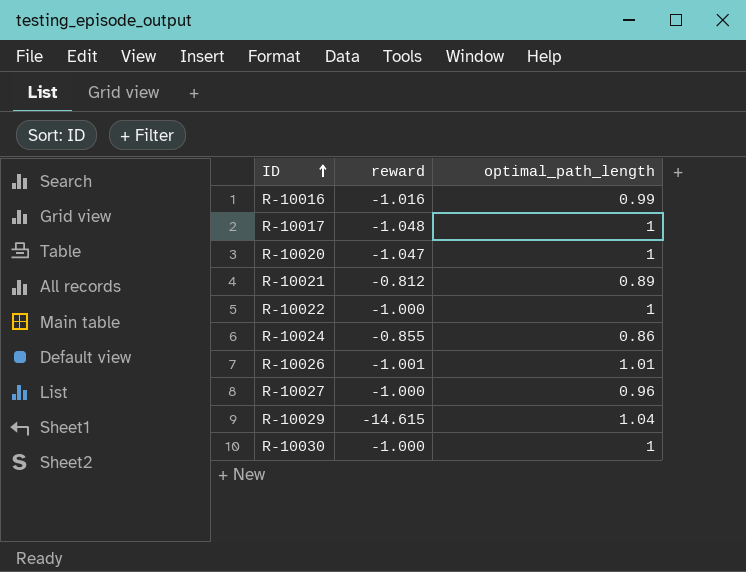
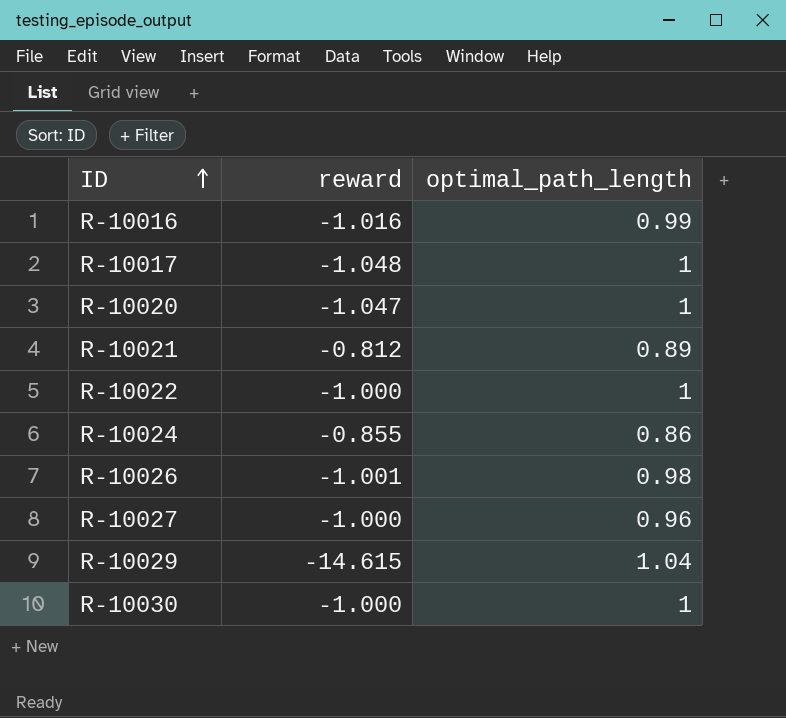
R-10026 | optimal_path_length: 1.01 -> 0.98

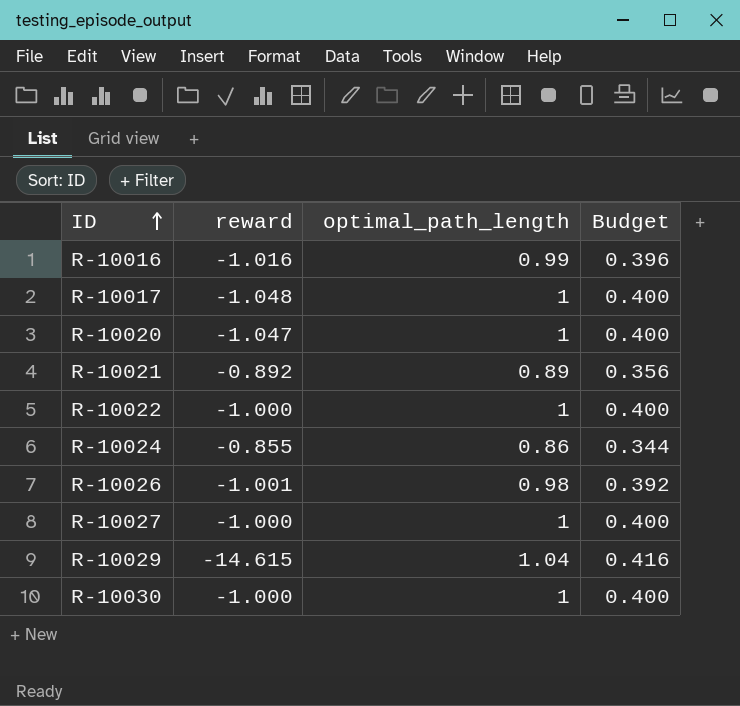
column Budget | formula: none -> [optimal_path_length] * 0.4
R-10021 | reward: -0.812 -> -0.892
R-10027 | optimal_path_length: 0.96 -> 1

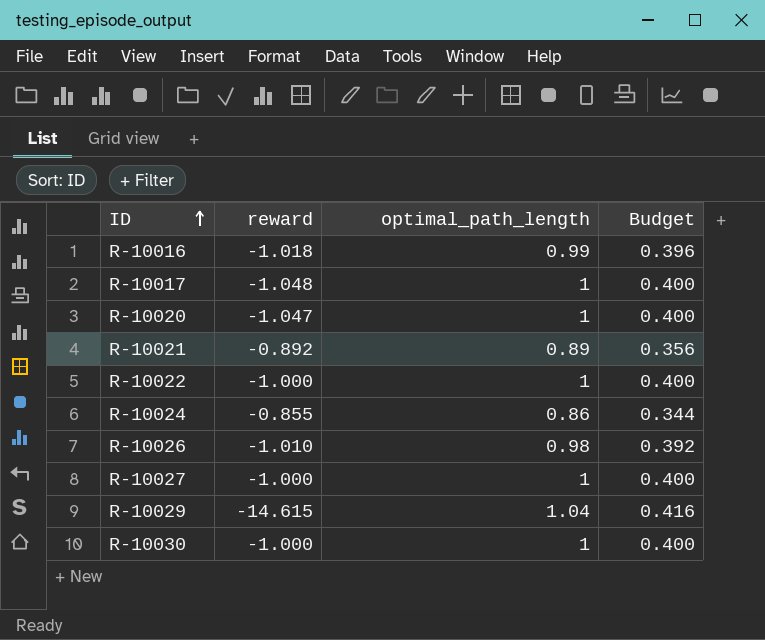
R-10016 | reward: -1.016 -> -1.018
R-10026 | reward: -1.001 -> -1.010

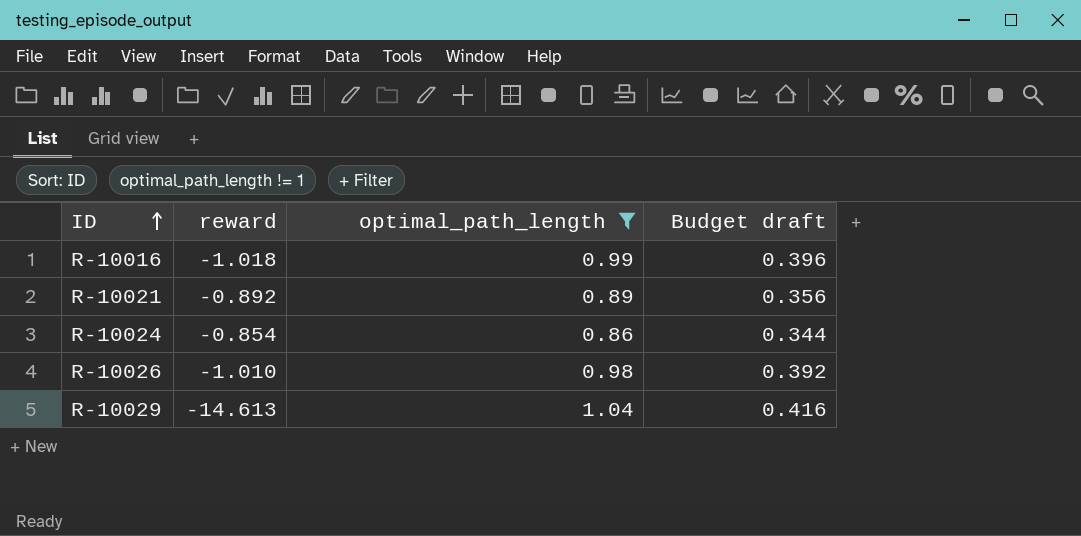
filter: none -> optimal_path_length != 1
column name: Budget -> Budget draft
R-10024 | reward: -0.855 -> -0.854
R-10029 | reward: -14.615 -> -14.613

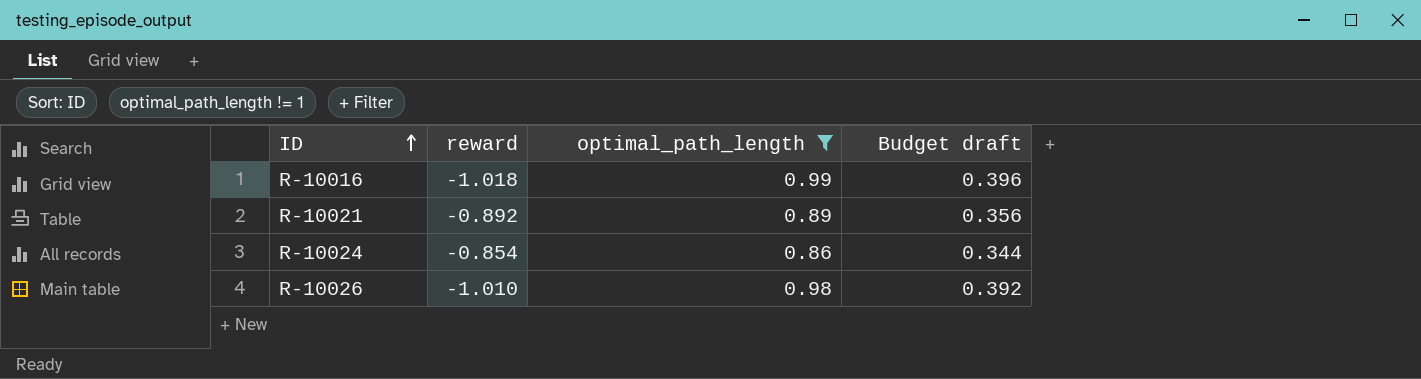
row R-10029: -14.613 | 1.04 | 0.416 -> none

